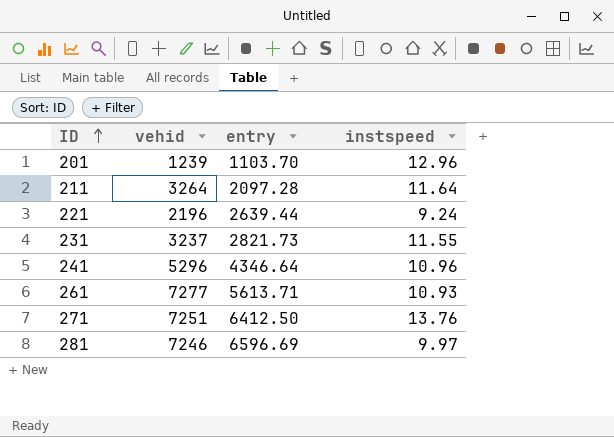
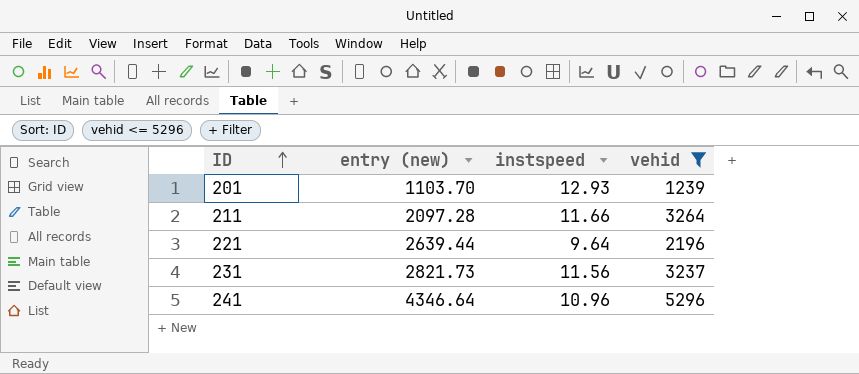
filter: none -> vehid <= 5296
column name: entry -> entry (new)
column vehid | position: 2 -> 4
201 | instspeed: 12.96 -> 12.93
211 | instspeed: 11.64 -> 11.66
221 | instspeed: 9.24 -> 9.64
231 | instspeed: 11.55 -> 11.56

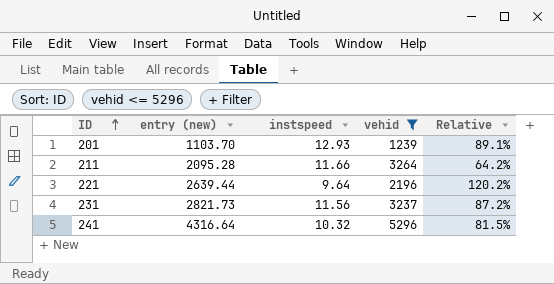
column Relative | formula: none -> [entry (new)] / [vehid]
211 | entry (new): 2097.28 -> 2095.28
241 | entry (new): 4346.64 -> 4316.64
241 | instspeed: 10.96 -> 10.32

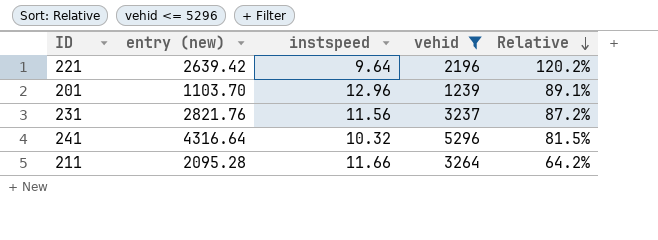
row order: ID ascending -> Relative descending
221 | entry (new): 2639.44 -> 2639.42
201 | instspeed: 12.93 -> 12.96
231 | entry (new): 2821.73 -> 2821.76

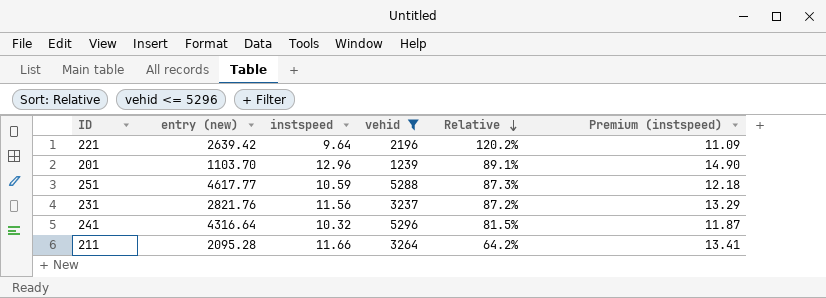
column Premium (instspeed) | formula: none -> [instspeed] * 1.15
row 251: none -> 4617.77 | 10.59 | 5288 | 87.3% | 12.18

